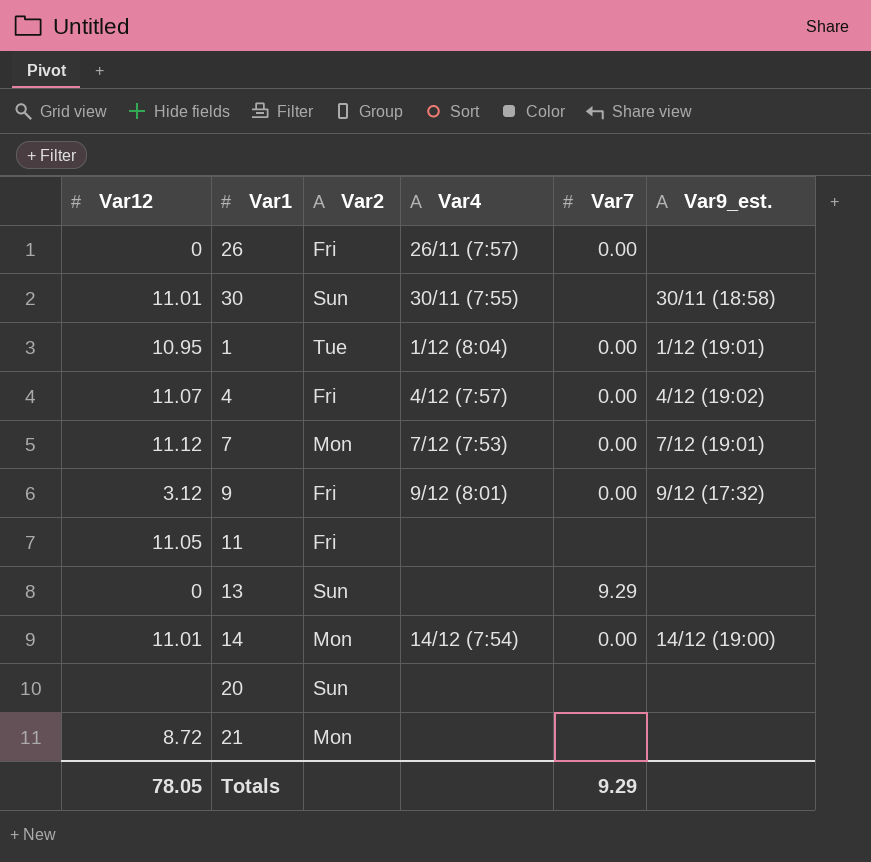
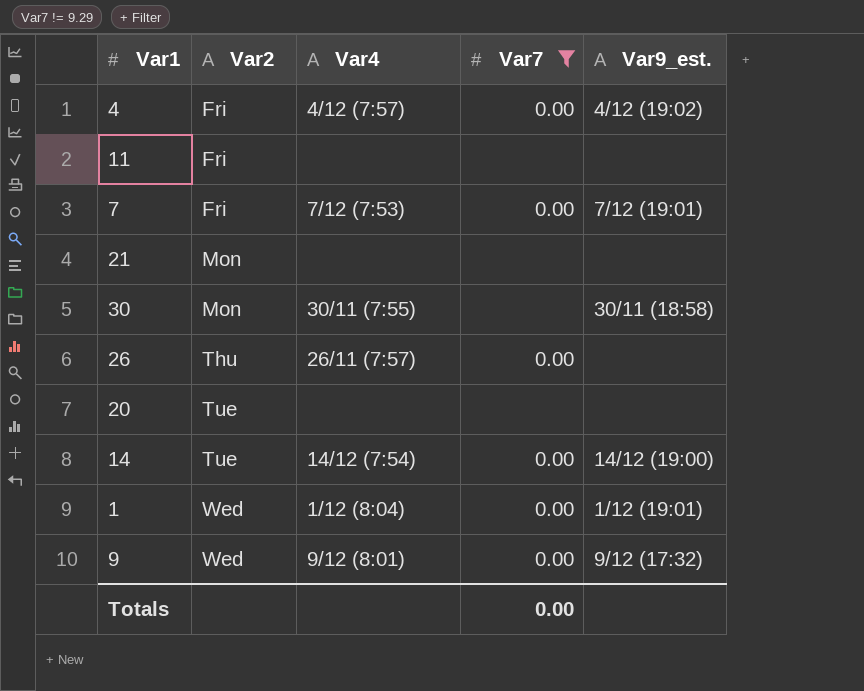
filter: none -> Var7 != 9.29
row order: none -> Var2 ascending
column Var12 | position: 1 -> none
7 | Var2: Mon -> Fri
30 | Var2: Sun -> Mon
26 | Var2: Fri -> Thu
20 | Var2: Sun -> Tue
14 | Var2: Mon -> Tue
1 | Var2: Tue -> Wed
9 | Var2: Fri -> Wed
Totals | Var7: 9.29 -> 0.00

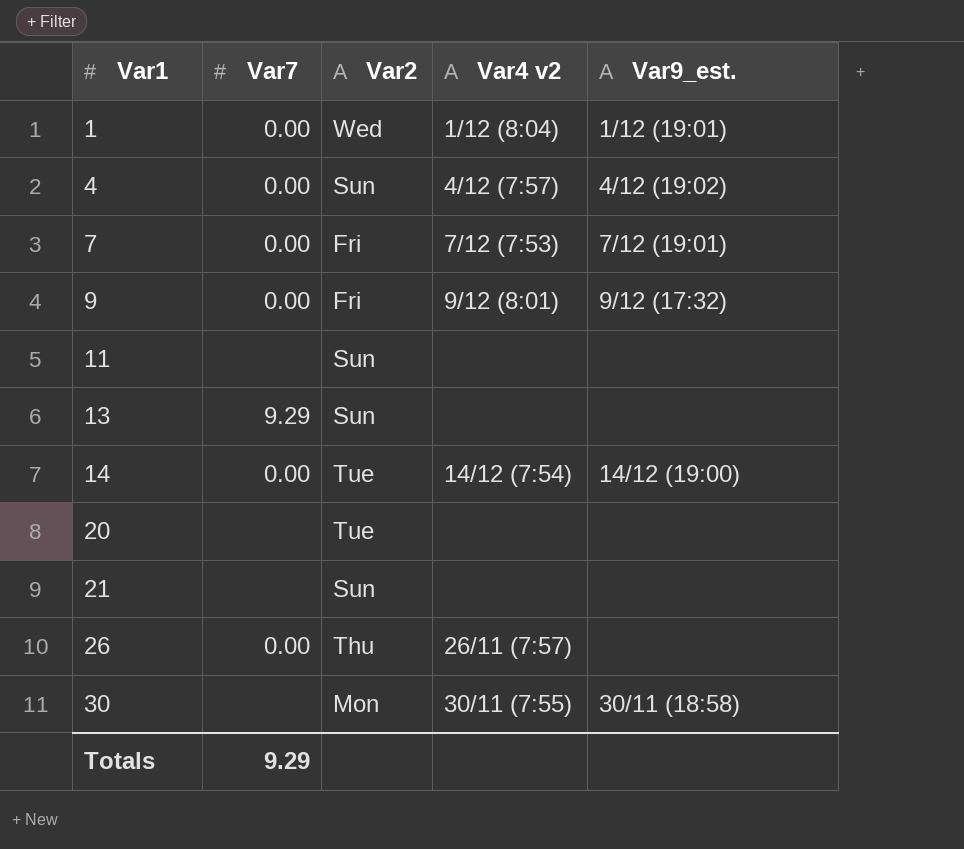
filter: Var7 != 9.29 -> none
row order: Var2 ascending -> Var1 ascending
column Var7 | position: 4 -> 2
column name: Var4 -> Var4 v2
4 | Var2: Fri -> Sun
9 | Var2: Wed -> Fri
11 | Var2: Fri -> Sun
21 | Var2: Mon -> Sun
Totals | Var7: 0.00 -> 9.29

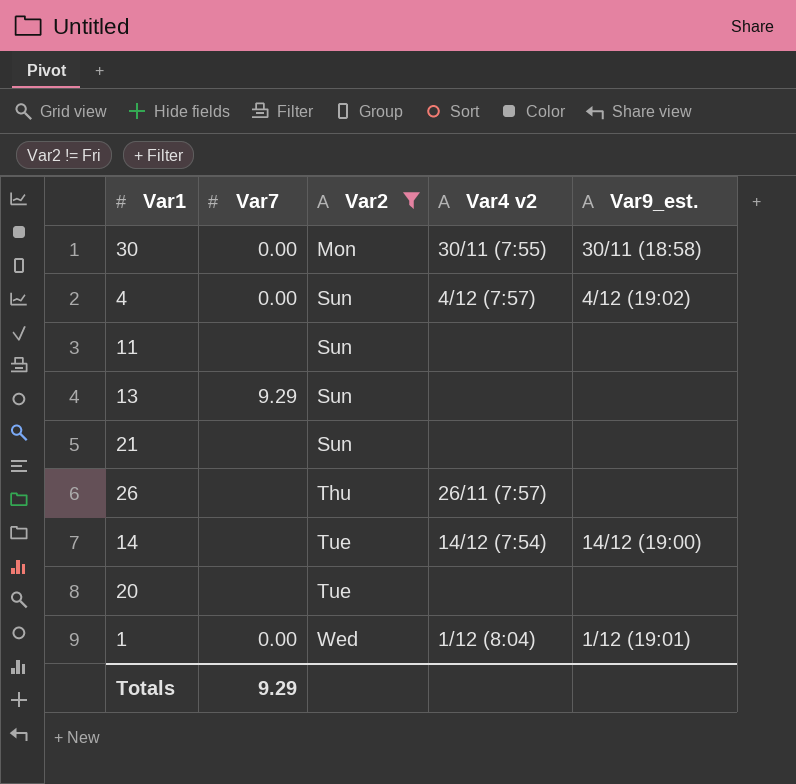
filter: none -> Var2 != Fri
row order: Var1 ascending -> Var2 ascending
30 | Var7: none -> 0.00
26 | Var7: 0.00 -> none
14 | Var7: 0.00 -> none

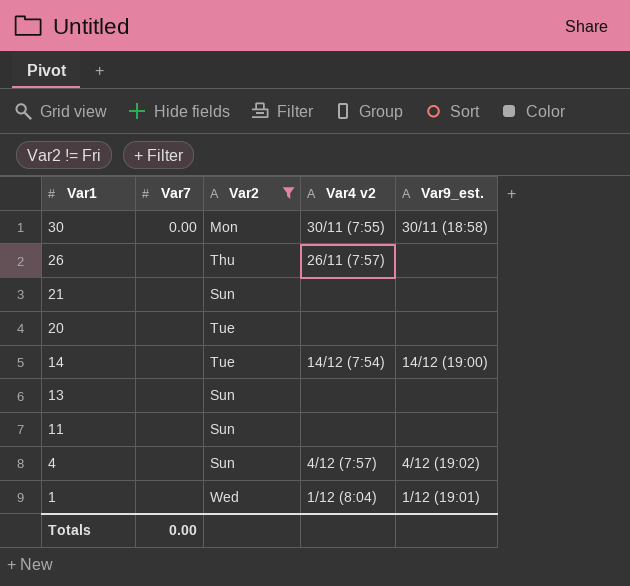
row order: Var2 ascending -> Var1 descending
13 | Var7: 9.29 -> none
4 | Var7: 0.00 -> none
1 | Var7: 0.00 -> none
Totals | Var7: 9.29 -> 0.00

